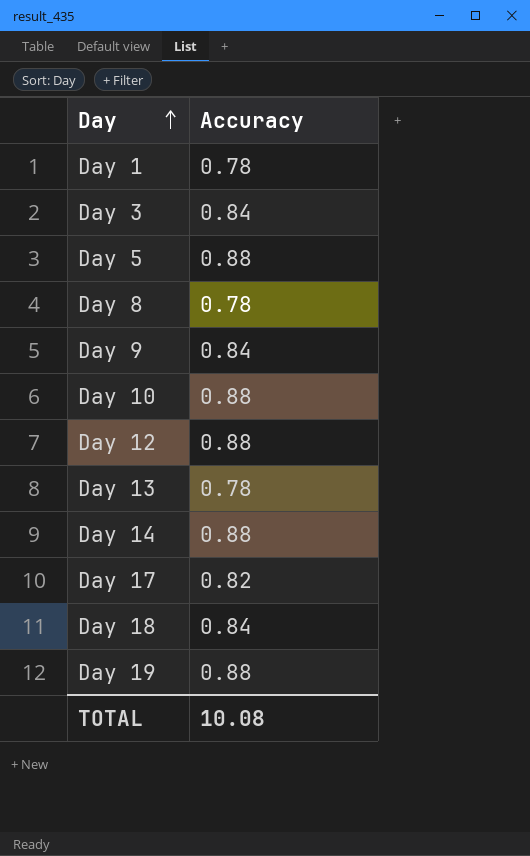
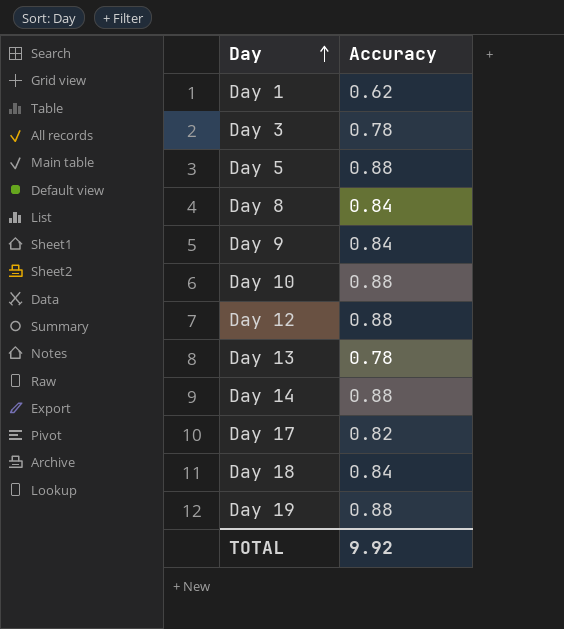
Day 1 | Accuracy: 0.78 -> 0.62
Day 3 | Accuracy: 0.84 -> 0.78
Day 8 | Accuracy: 0.78 -> 0.84
TOTAL | Accuracy: 10.08 -> 9.92

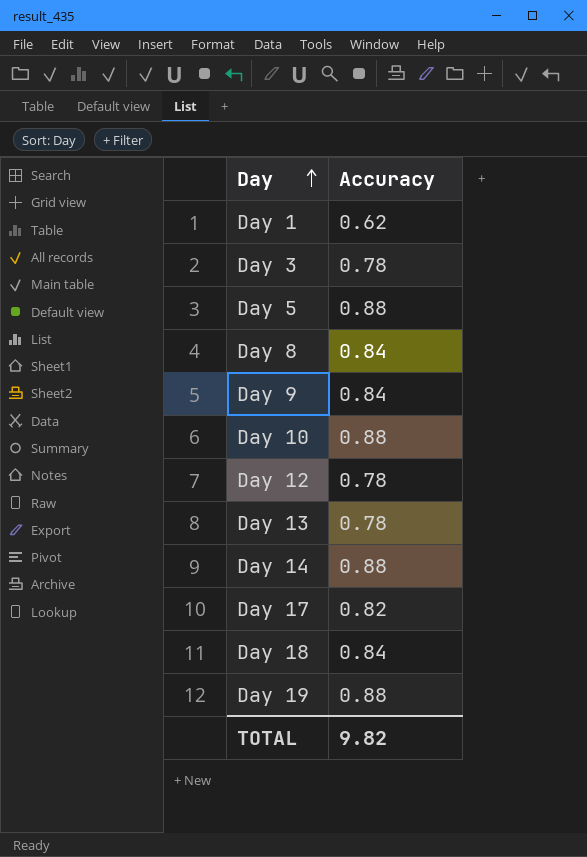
Day 12 | Accuracy: 0.88 -> 0.78
TOTAL | Accuracy: 9.92 -> 9.82

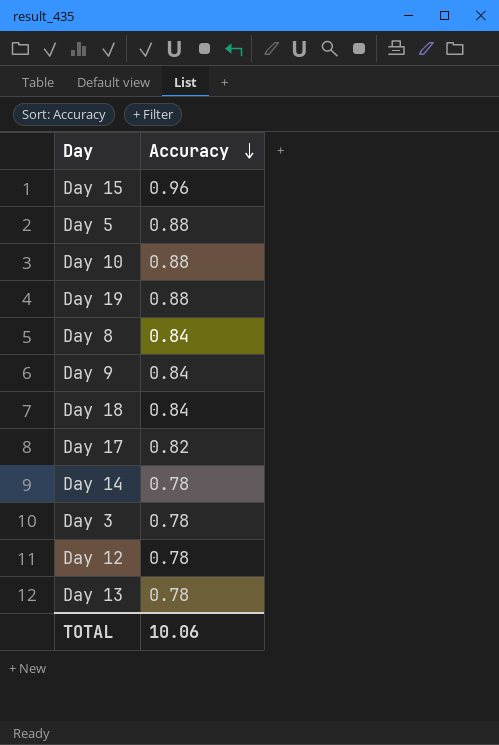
row order: Day ascending -> Accuracy descending
row Day 1: 0.62 -> none
row Day 15: none -> 0.96
Day 14 | Accuracy: 0.88 -> 0.78
TOTAL | Accuracy: 9.82 -> 10.06

